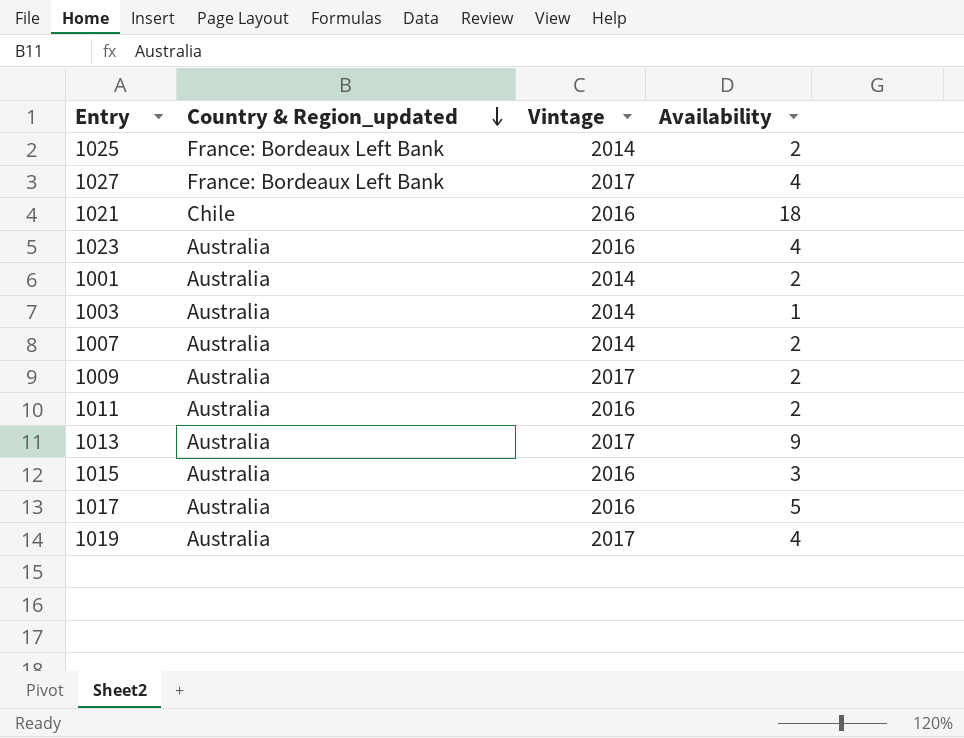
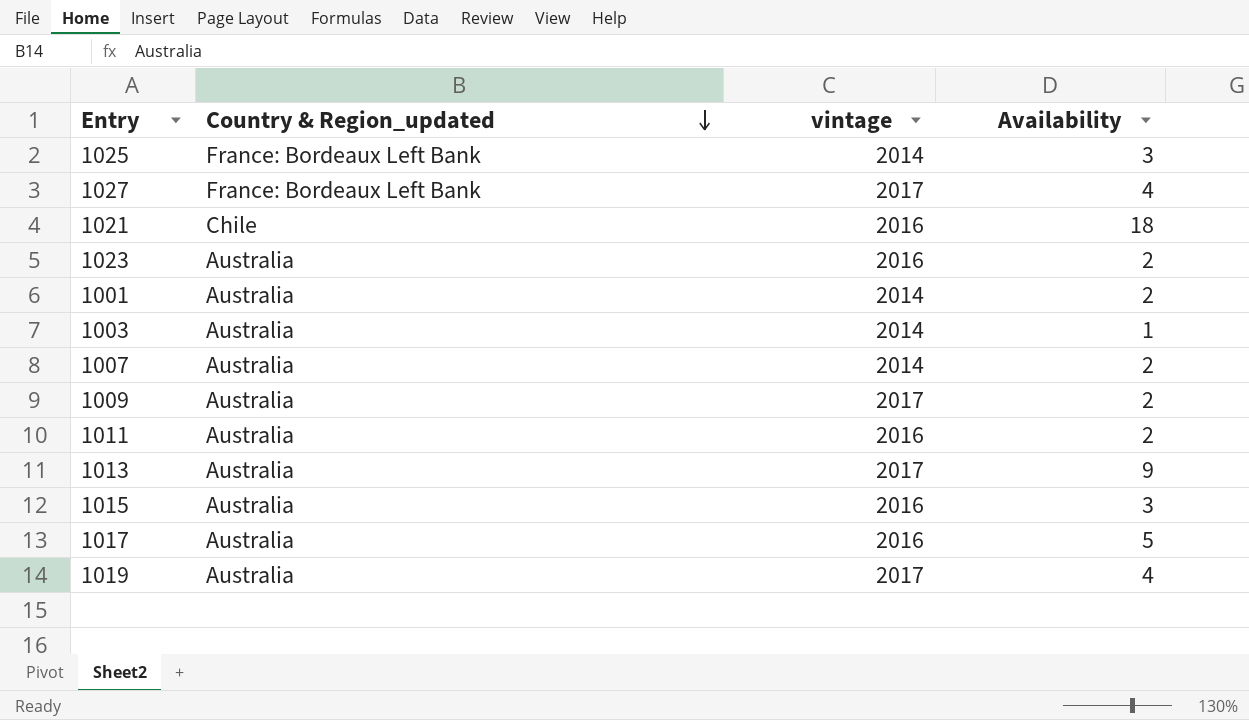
column name: Vintage -> vintage
1025 | Availability: 2 -> 3
1023 | Availability: 4 -> 2

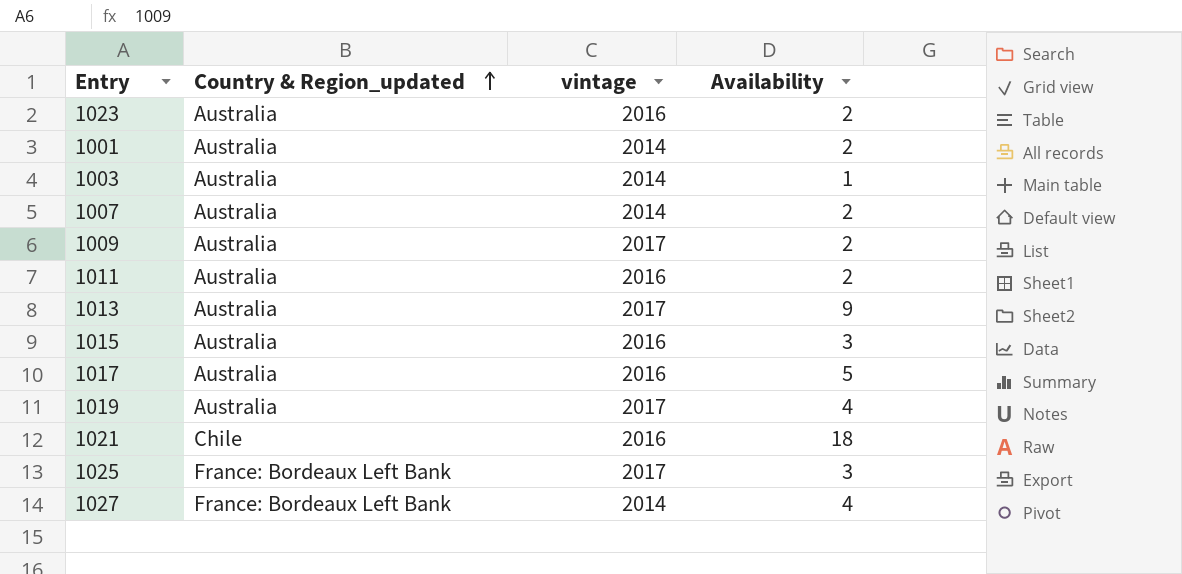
row order: Country & Region_updated descending -> Country & Region_updated ascending
1025 | vintage: 2014 -> 2017
1027 | vintage: 2017 -> 2014

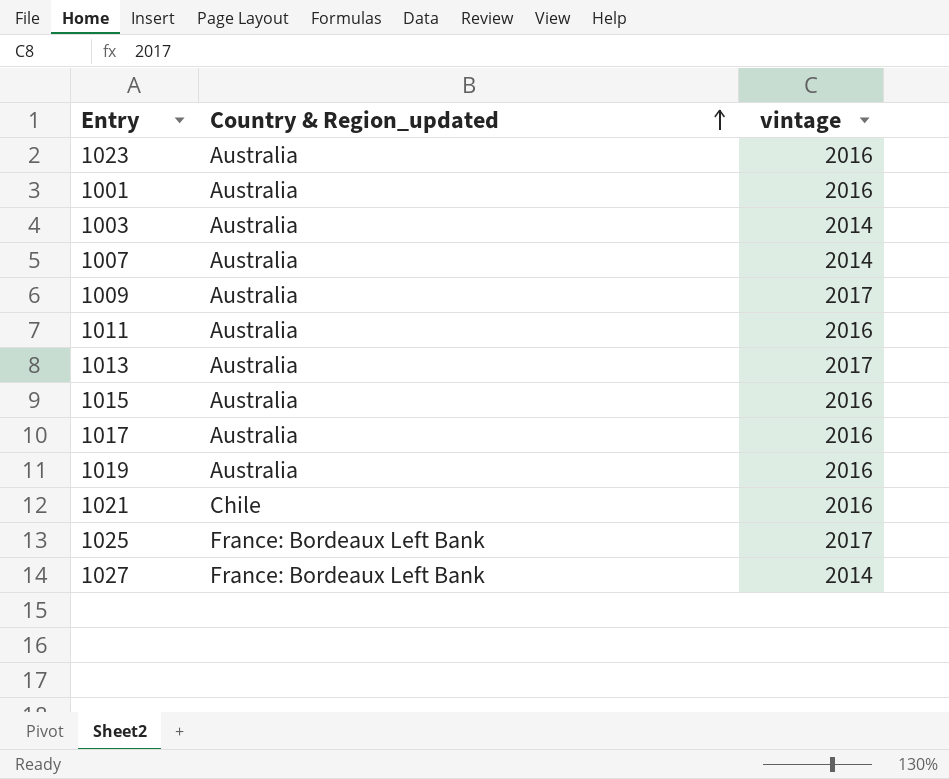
column Availability | position: 4 -> none
1001 | vintage: 2014 -> 2016
1019 | vintage: 2017 -> 2016

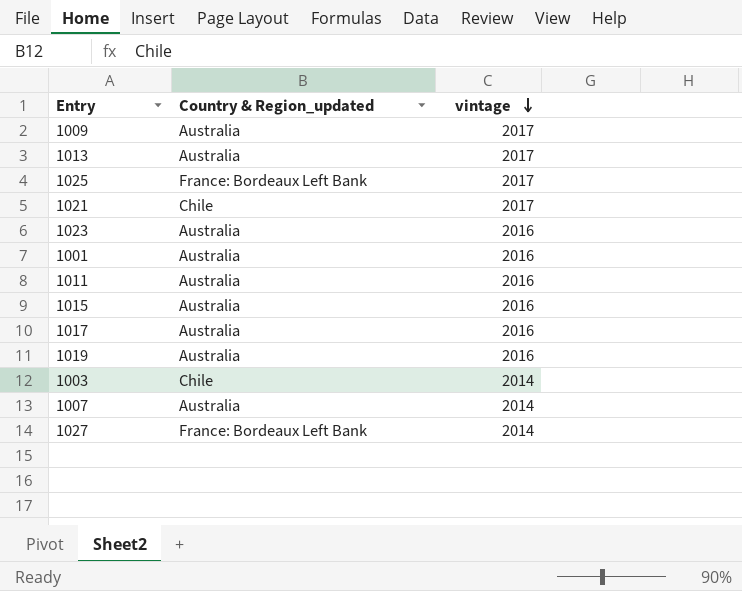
row order: Country & Region_updated ascending -> vintage descending
1021 | vintage: 2016 -> 2017
1003 | Country & Region_updated: Australia -> Chile

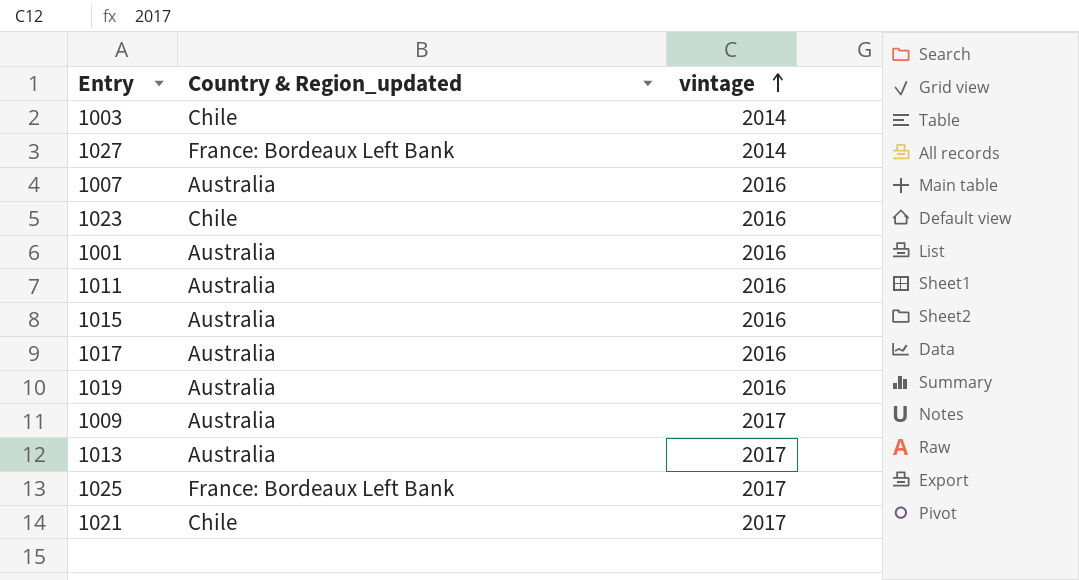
row order: vintage descending -> vintage ascending
1007 | vintage: 2014 -> 2016
1023 | Country & Region_updated: Australia -> Chile

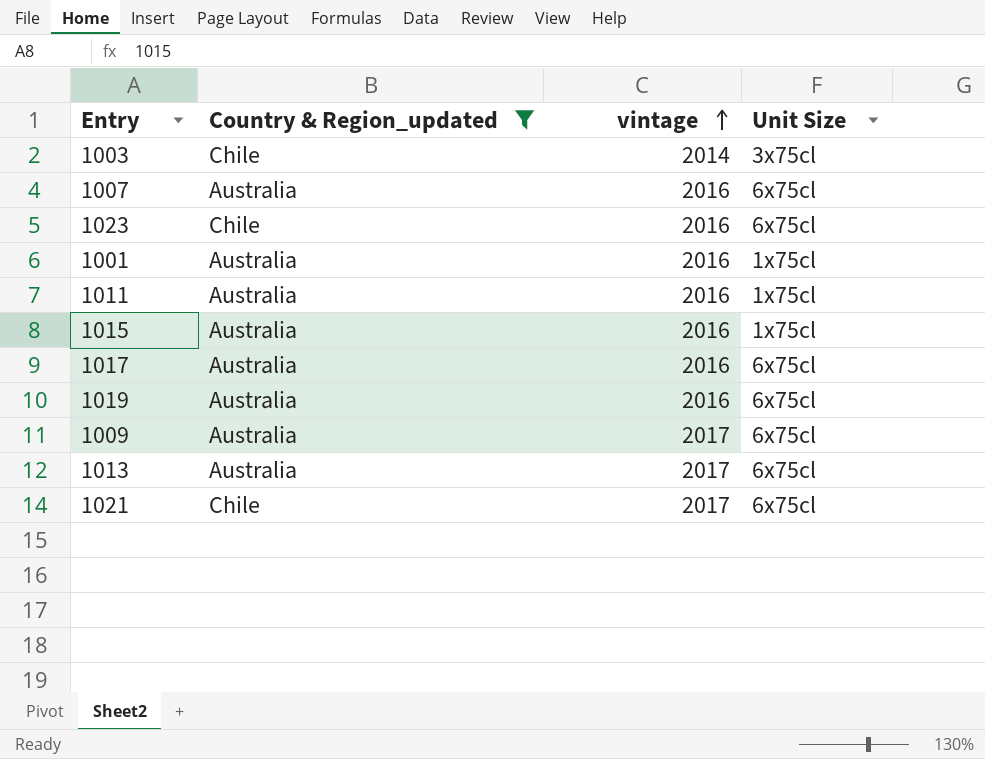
filter: none -> Country & Region_updated != France: Bordeaux Left Bank
column Unit Size | position: none -> 4

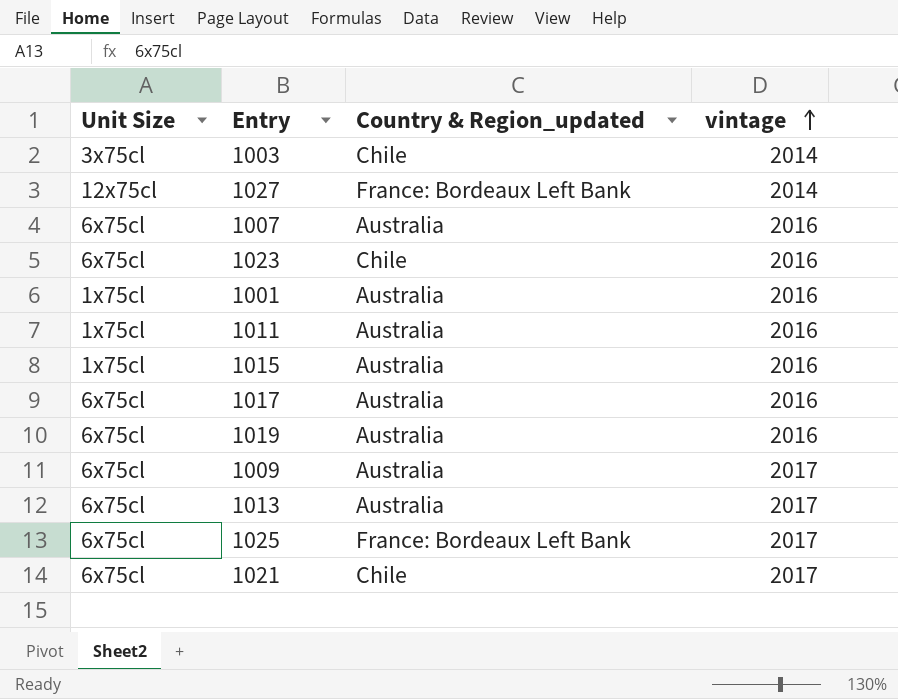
filter: Country & Region_updated != France: Bordeaux Left Bank -> none
column Unit Size | position: 4 -> 1

